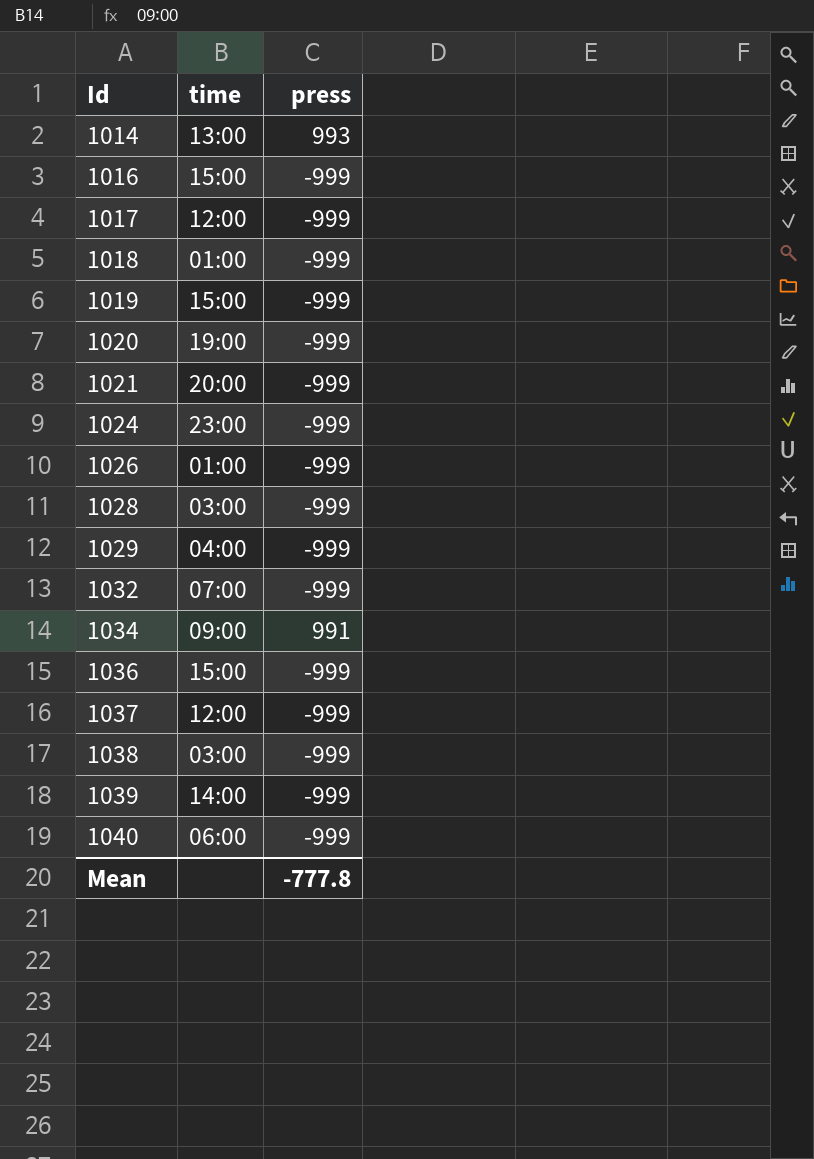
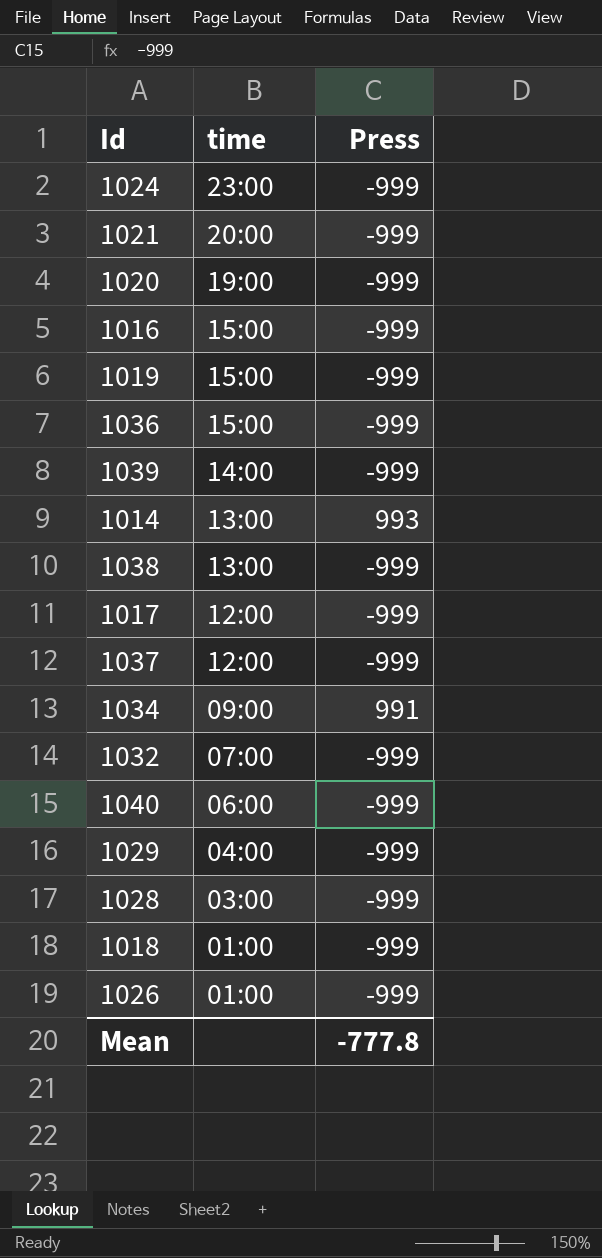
row order: Id ascending -> time descending
column name: press -> Press
1038 | time: 03:00 -> 13:00

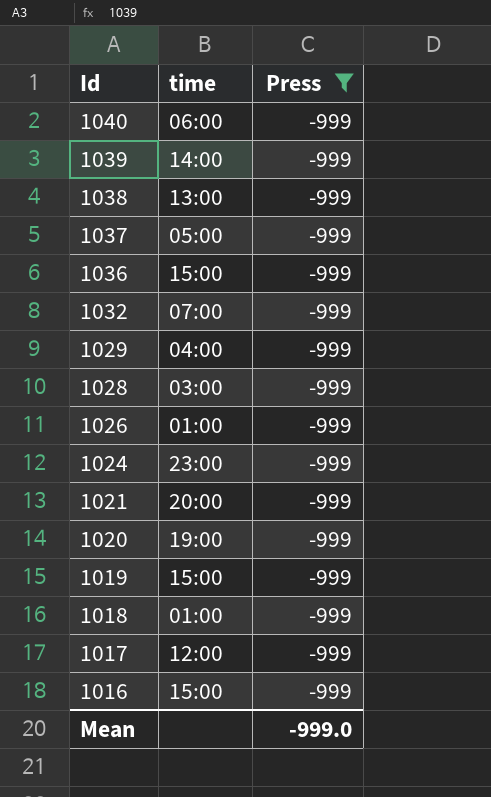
filter: none -> Press = -999
row order: time descending -> Id descending
1037 | time: 12:00 -> 05:00
Mean | Press: -777.8 -> -999.0

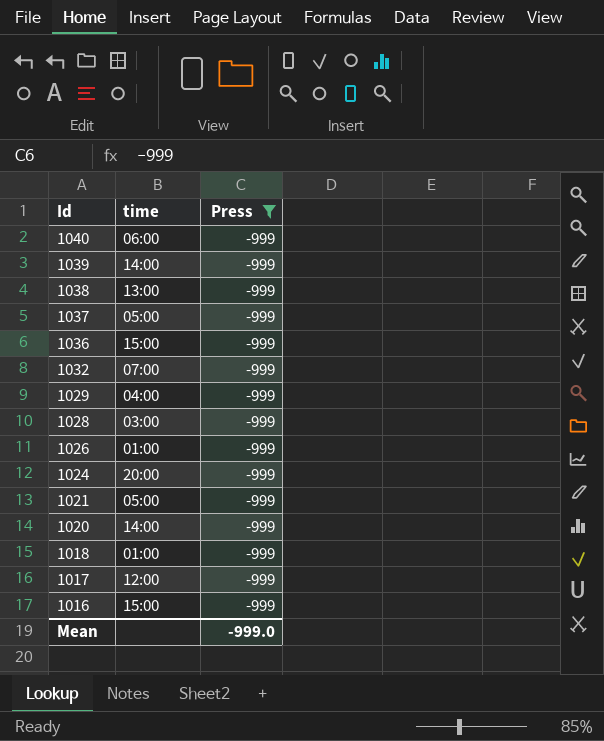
row 1019: 15:00 | -999 -> none
1024 | time: 23:00 -> 20:00
1021 | time: 20:00 -> 05:00
1020 | time: 19:00 -> 14:00

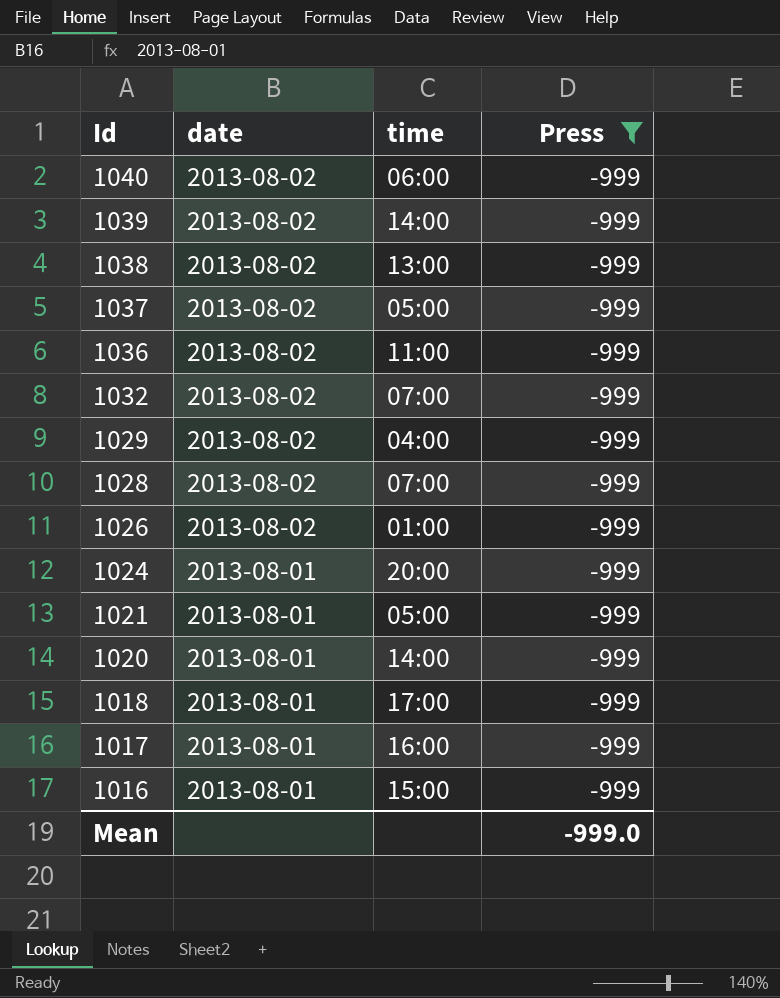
column date | position: none -> 2
1036 | time: 15:00 -> 11:00
1028 | time: 03:00 -> 07:00
1018 | time: 01:00 -> 17:00
1017 | time: 12:00 -> 16:00

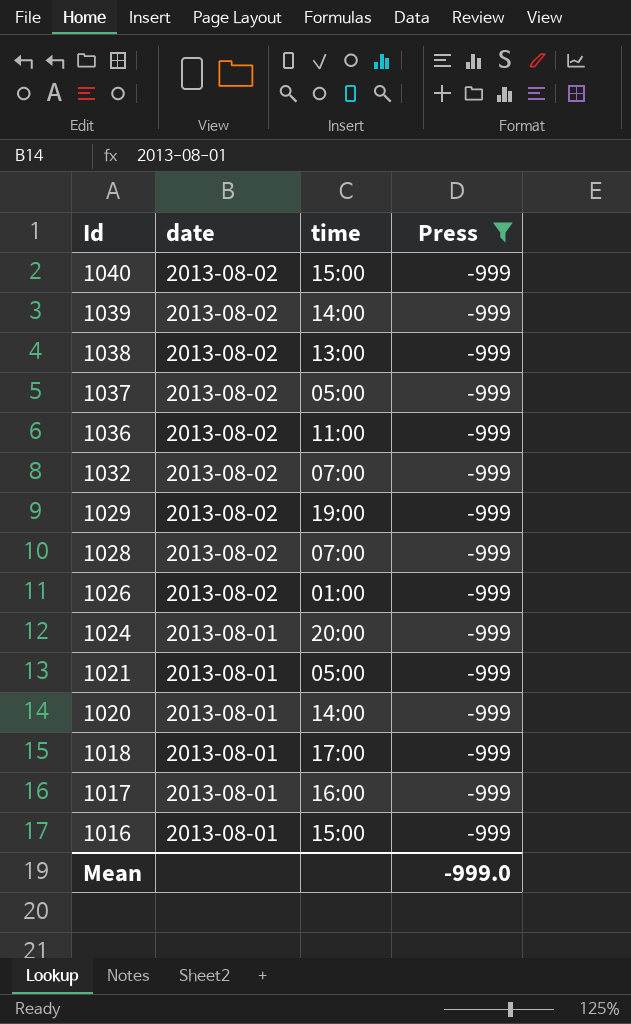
1040 | time: 06:00 -> 15:00
1029 | time: 04:00 -> 19:00

